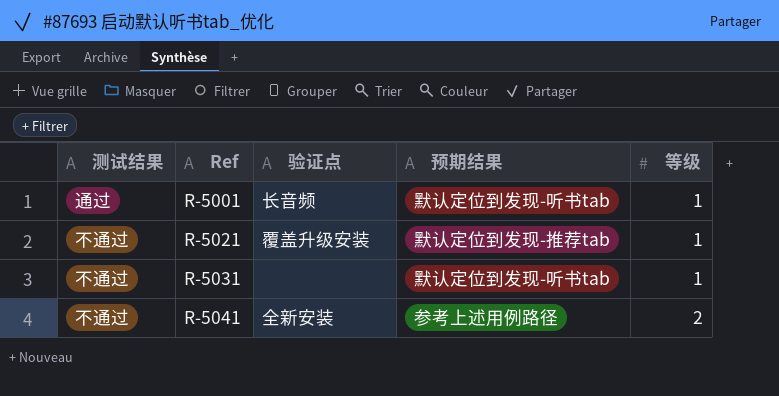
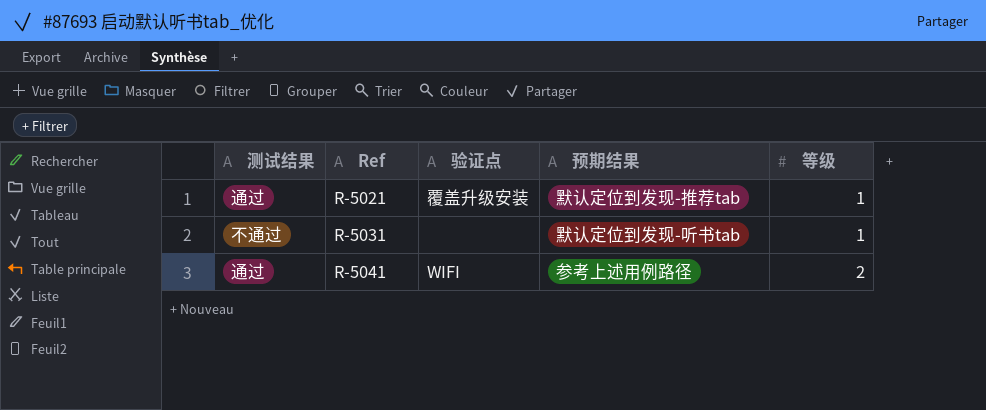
row R-5001: 通过 | 长音频 | 默认定位到发现-听书tab | 1 -> none
R-5021 | 测试结果: 不通过 -> 通过
R-5041 | 测试结果: 不通过 -> 通过
R-5041 | 验证点: 全新安装 -> WIFI

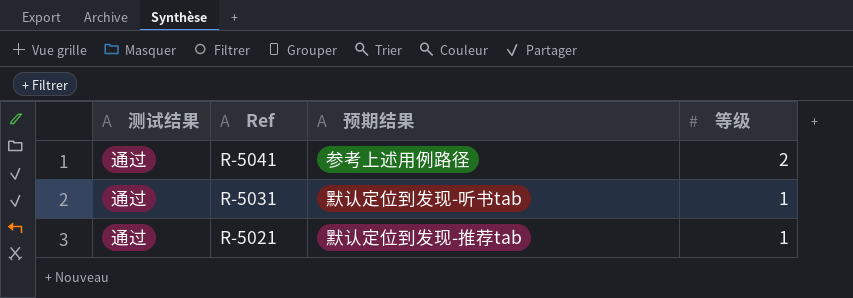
row order: Ref ascending -> Ref descending
column 验证点 | position: 3 -> none
R-5031 | 测试结果: 不通过 -> 通过

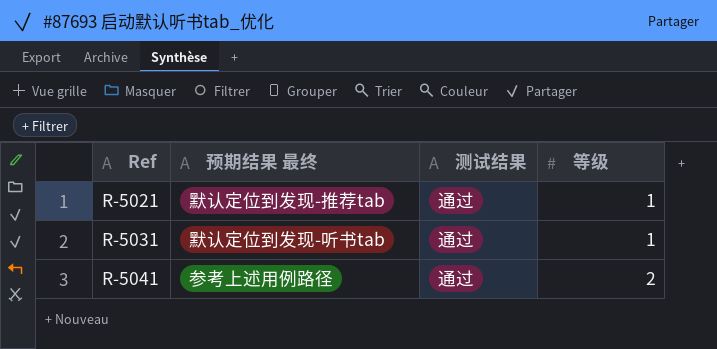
row order: Ref descending -> Ref ascending
column name: 预期结果 -> 预期结果 最终
column 测试结果 | position: 1 -> 3

